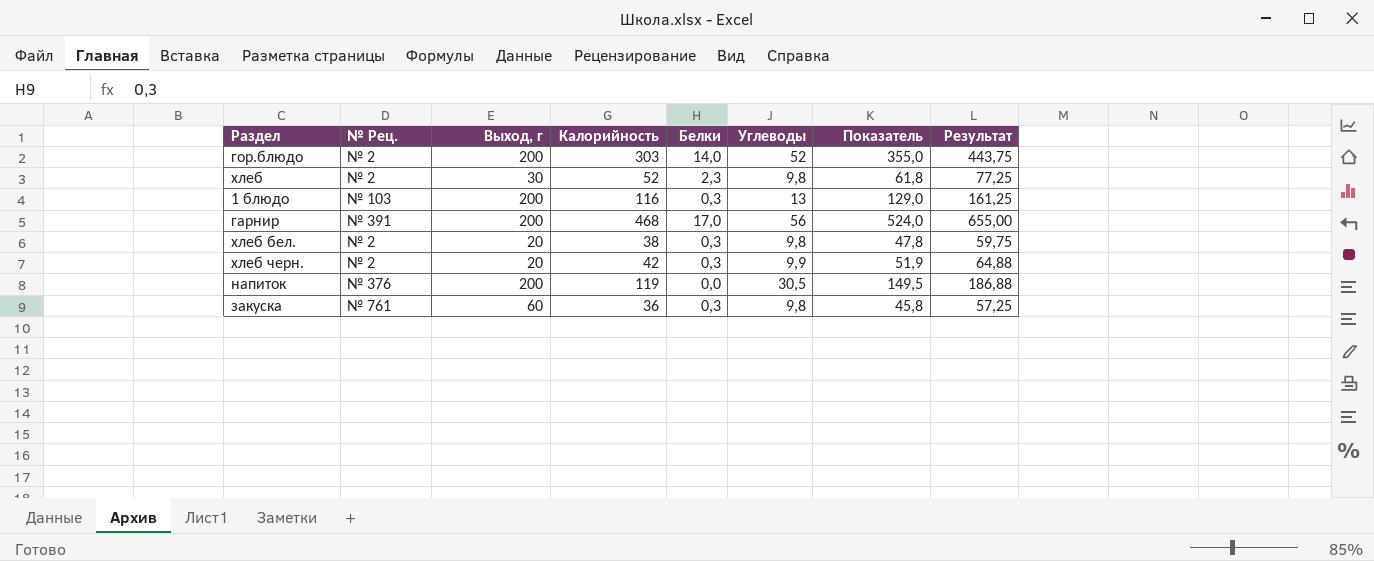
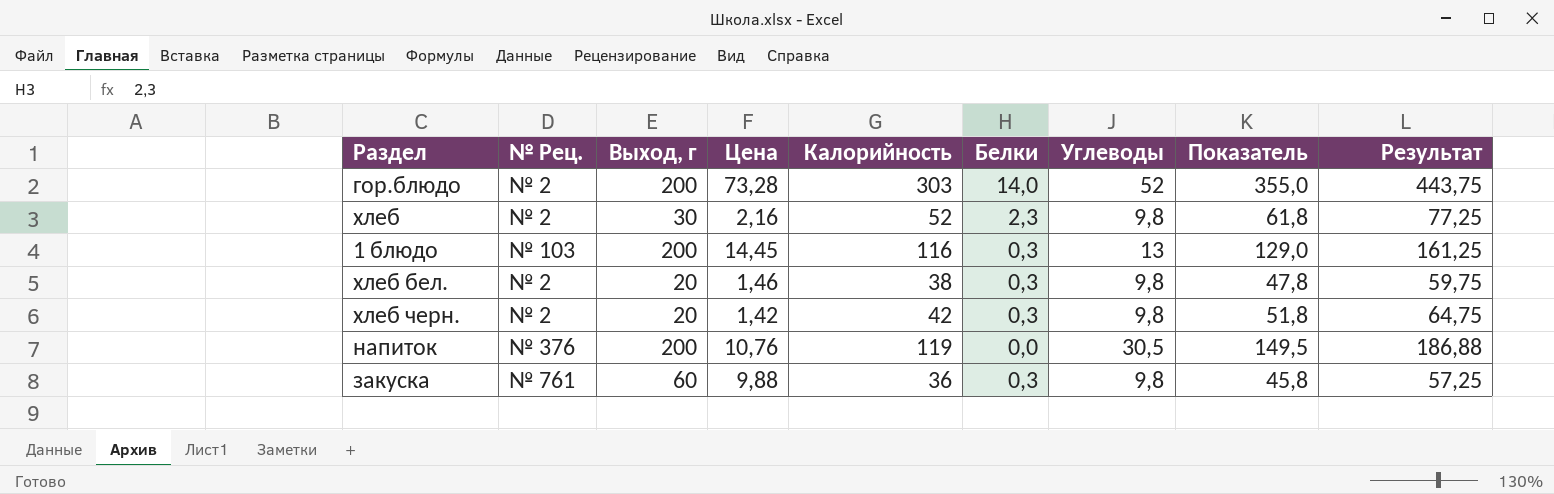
column Цена | position: none -> 4
row гарнир: № 391 | 200 | 468 | 17,0 | 56 | 524,0 | 655,00 -> none
хлеб черн. | Углеводы: 9,9 -> 9,8
хлеб черн. | Показатель: 51,9 -> 51,8
хлеб черн. | Результат: 64,88 -> 64,75

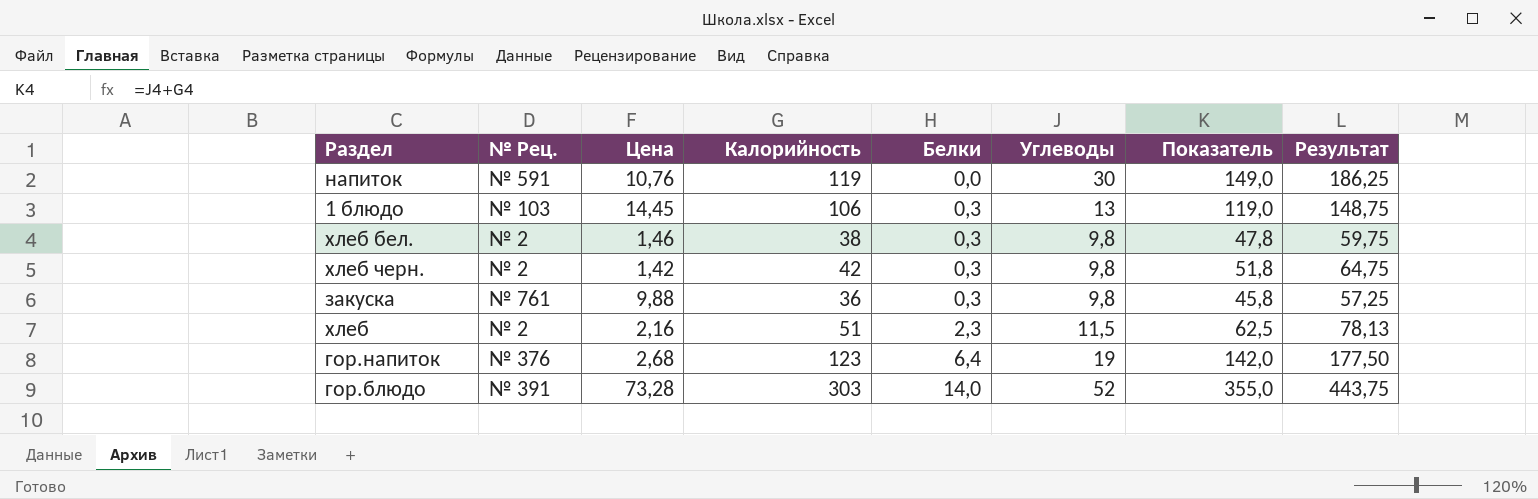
row order: none -> Белки ascending
column Выход, г | position: 3 -> none
напиток | № Рец.: № 376 -> № 591
напиток | Углеводы: 30,5 -> 30
напиток | Показатель: 149,5 -> 149,0
напиток | Результат: 186,88 -> 186,25
1 блюдо | Калорийность: 116 -> 106
1 блюдо | Показатель: 129,0 -> 119,0
1 блюдо | Результат: 161,25 -> 148,75
хлеб | Калорийность: 52 -> 51
хлеб | Углеводы: 9,8 -> 11,5
хлеб | Показатель: 61,8 -> 62,5
хлеб | Результат: 77,25 -> 78,13
row гор.напиток: none -> № 376 | 2,68 | 123 | 6,4 | 19 | 142,0 | 177,50
гор.блюдо | № Рец.: № 2 -> № 391

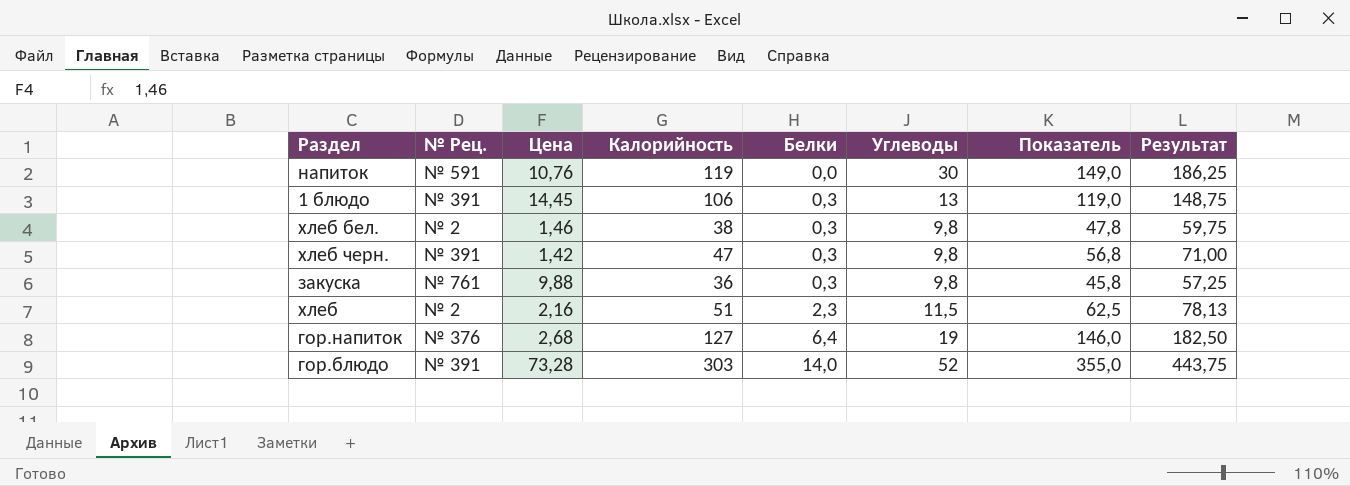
1 блюдо | № Рец.: № 103 -> № 391
хлеб черн. | № Рец.: № 2 -> № 391
хлеб черн. | Калорийность: 42 -> 47
хлеб черн. | Показатель: 51,8 -> 56,8
хлеб черн. | Результат: 64,75 -> 71,00
гор.напиток | Калорийность: 123 -> 127
гор.напиток | Показатель: 142,0 -> 146,0
гор.напиток | Результат: 177,50 -> 182,50

